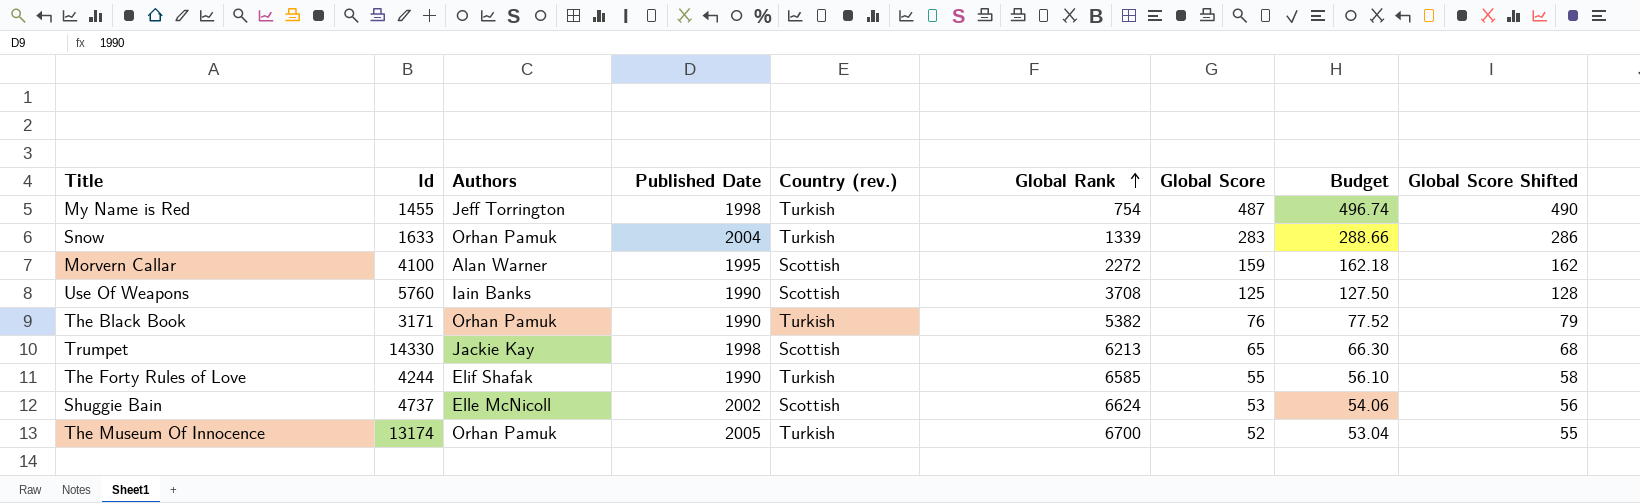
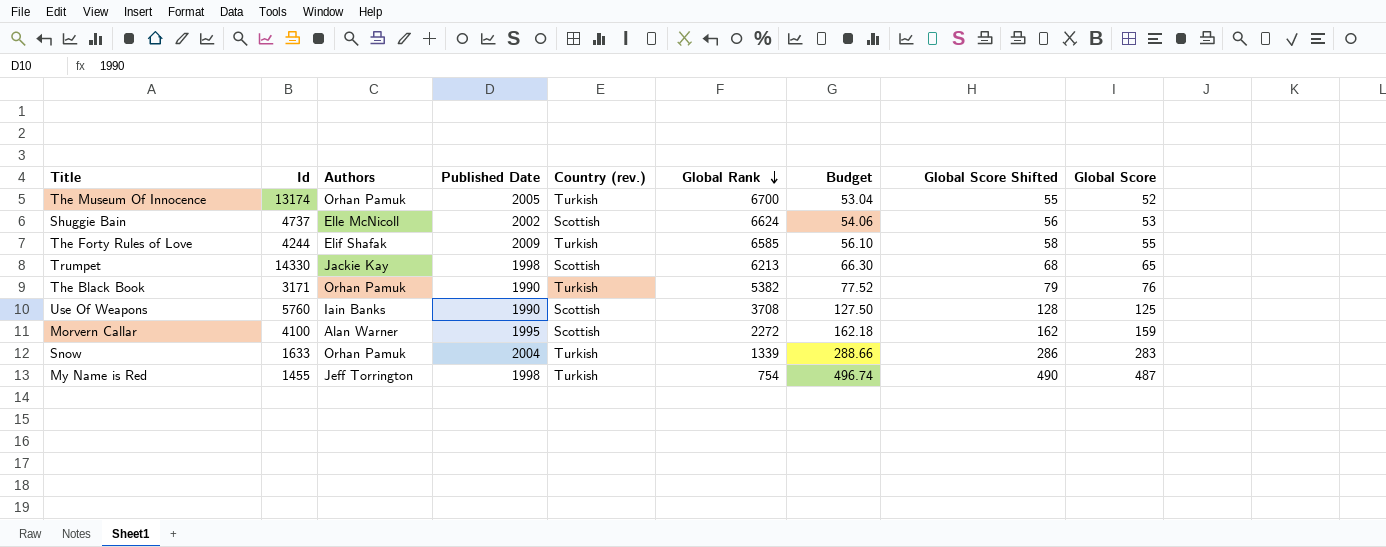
row order: Global Rank ascending -> Global Rank descending
column Global Score | position: 7 -> 9
The Forty Rules of Love | Published Date: 1990 -> 2009

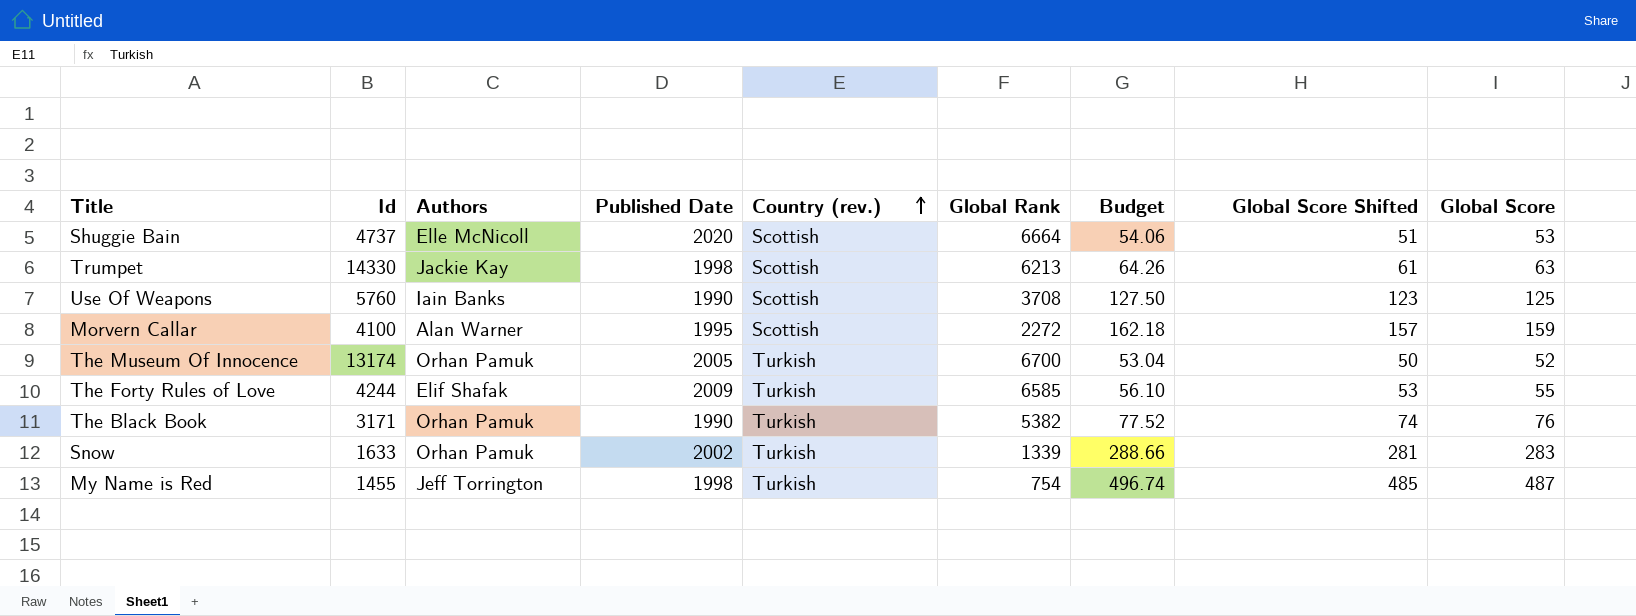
row order: Global Rank descending -> Country (rev.) ascending
column Global Score Shifted | formula: [Global Score] + 3 -> [Global Score] - 2
Shuggie Bain | Published Date: 2002 -> 2020
Shuggie Bain | Global Rank: 6624 -> 6664
Trumpet | Budget: 66.30 -> 64.26
Trumpet | Global Score: 65 -> 63
Snow | Published Date: 2004 -> 2002

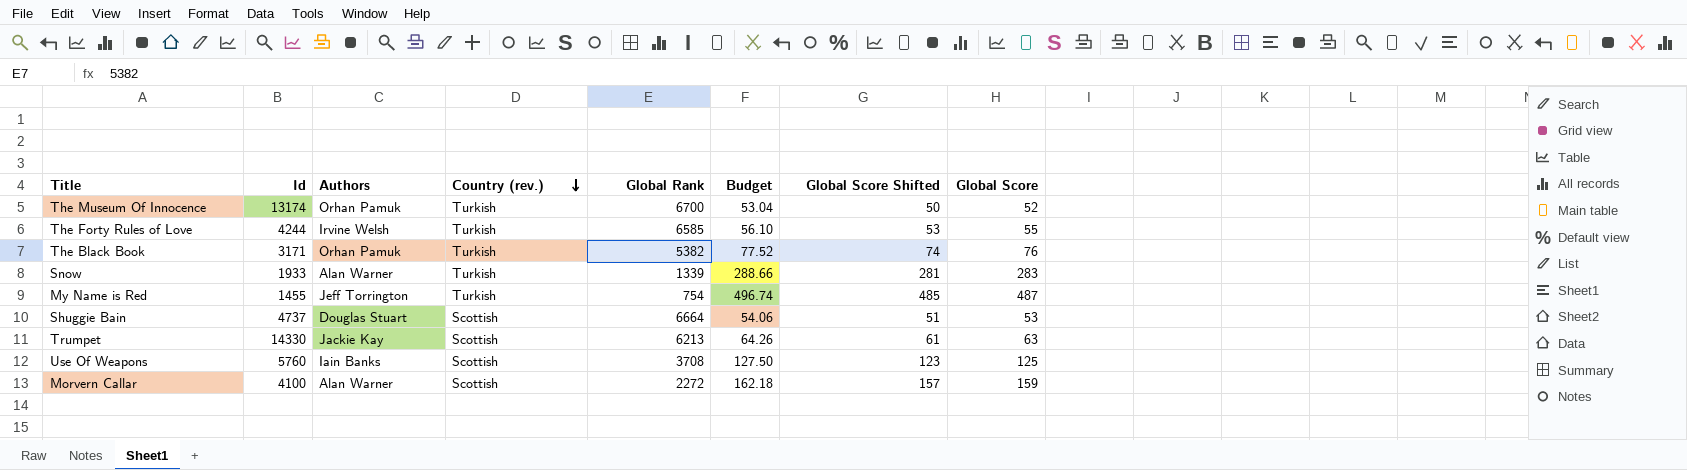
row order: Country (rev.) ascending -> Country (rev.) descending
column Published Date | position: 4 -> none
The Forty Rules of Love | Authors: Elif Shafak -> Irvine Welsh
Snow | Id: 1633 -> 1933
Snow | Authors: Orhan Pamuk -> Alan Warner
Shuggie Bain | Authors: Elle McNicoll -> Douglas Stuart

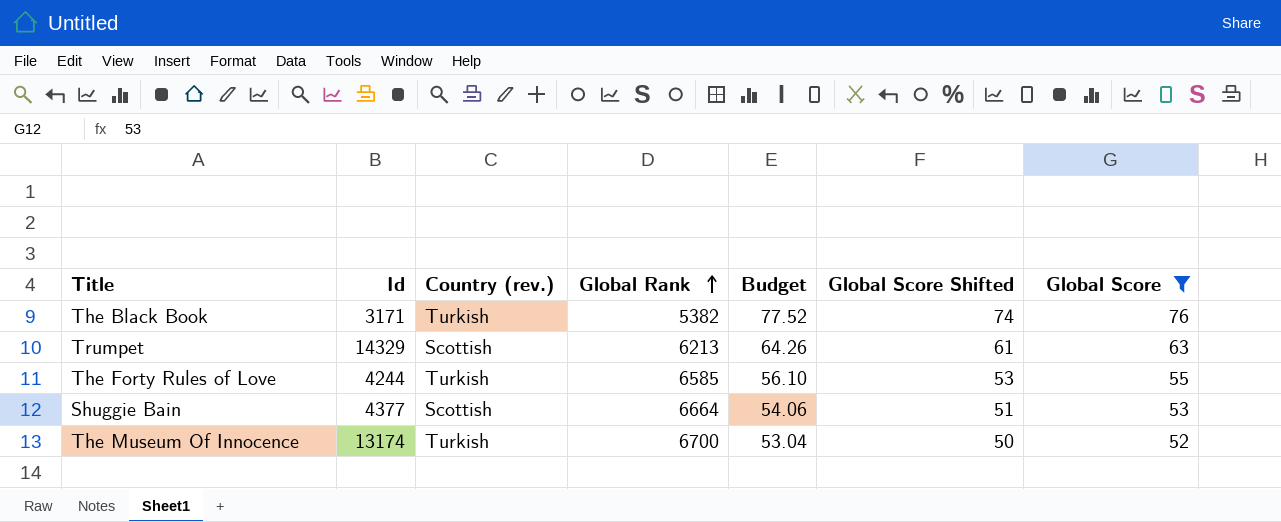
filter: none -> Global Score <= 76
row order: Country (rev.) descending -> Global Rank ascending
column Authors | position: 3 -> none
Trumpet | Id: 14330 -> 14329
Shuggie Bain | Id: 4737 -> 4377

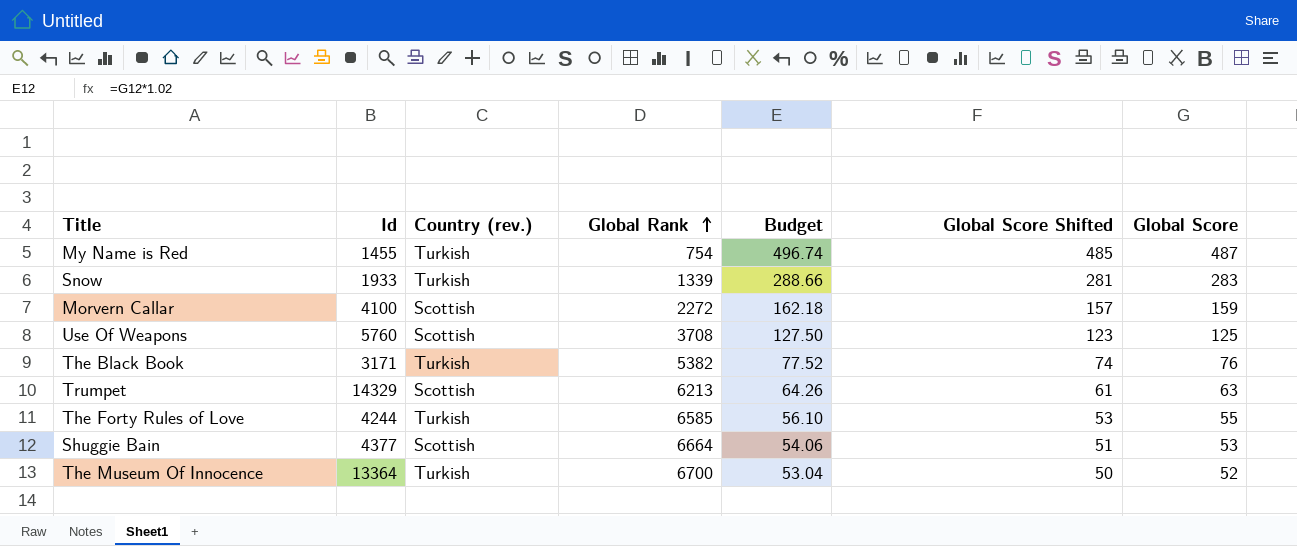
filter: Global Score <= 76 -> none
The Museum Of Innocence | Id: 13174 -> 13364

